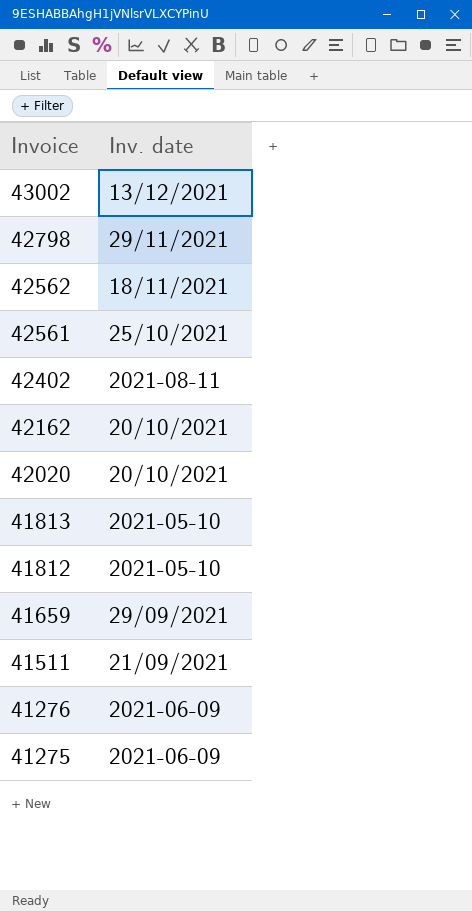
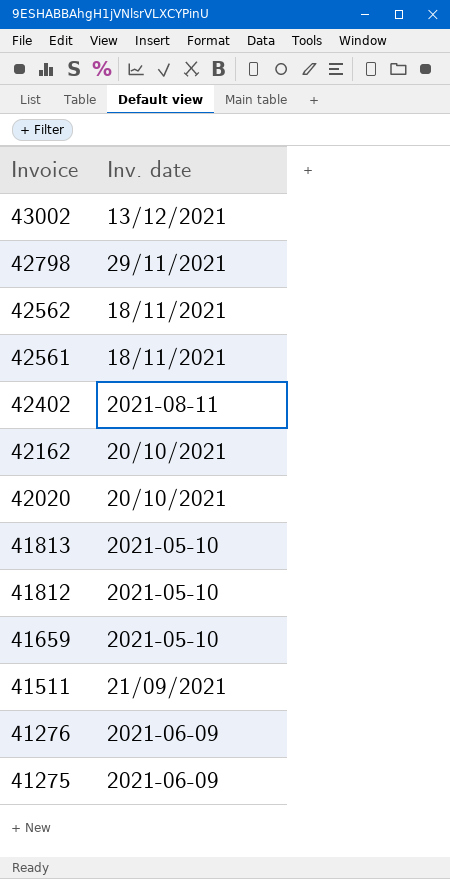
42561 | Inv. date: 25/10/2021 -> 18/11/2021
41659 | Inv. date: 29/09/2021 -> 2021-05-10

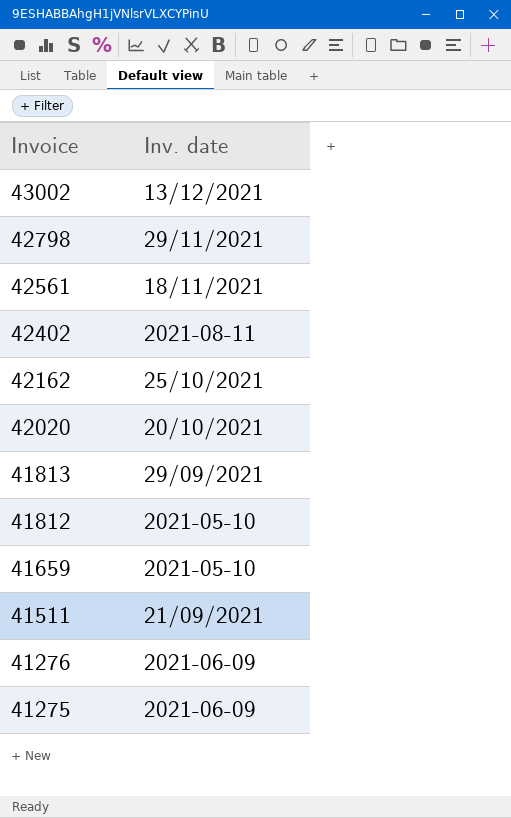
row 42562: 18/11/2021 -> none
42162 | Inv. date: 20/10/2021 -> 25/10/2021
41813 | Inv. date: 2021-05-10 -> 29/09/2021

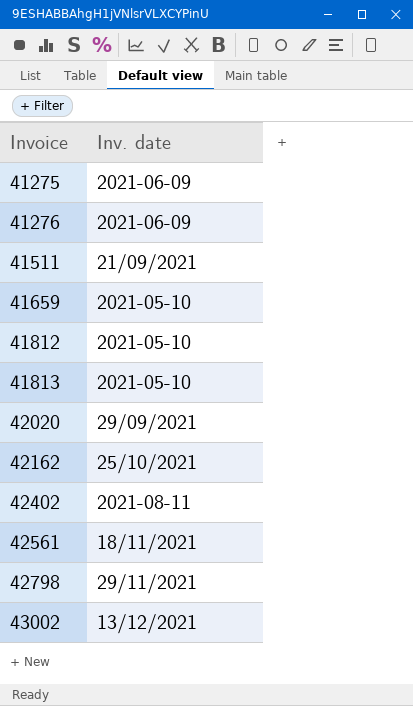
row order: Invoice descending -> Invoice ascending
41813 | Inv. date: 29/09/2021 -> 2021-05-10
42020 | Inv. date: 20/10/2021 -> 29/09/2021

